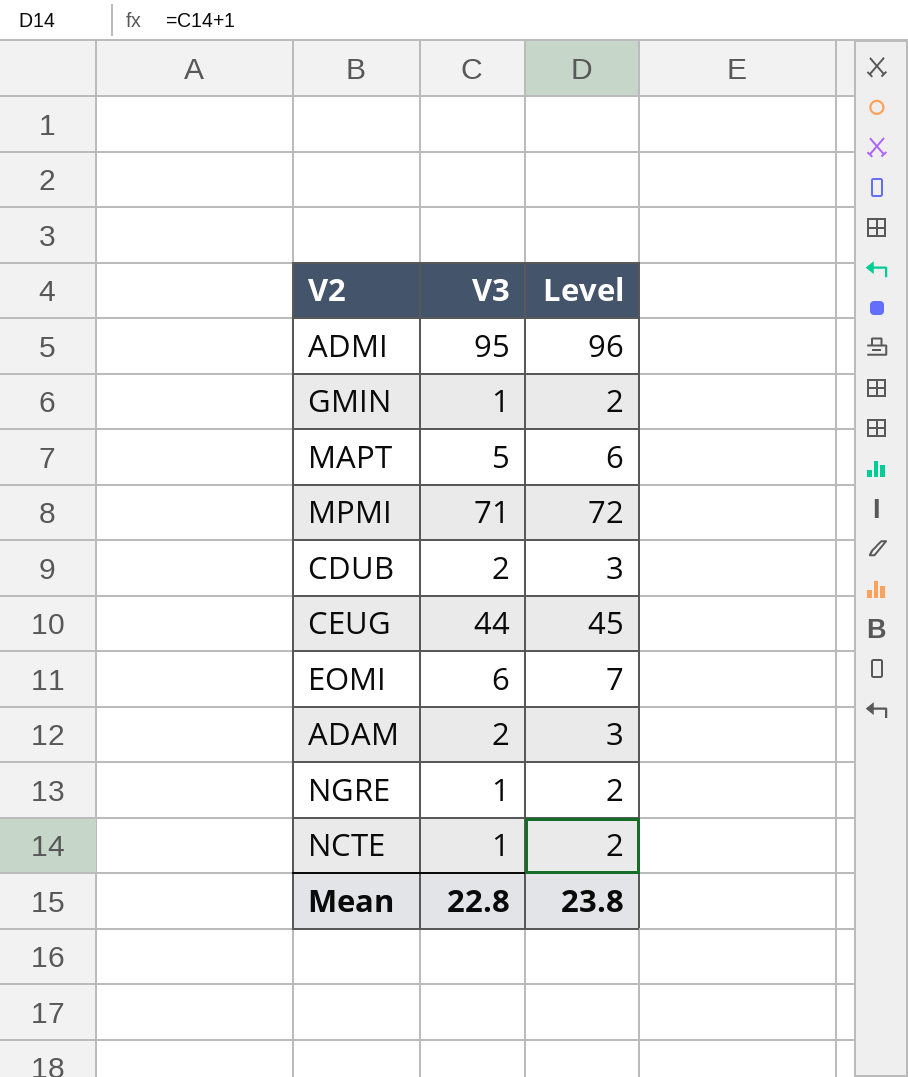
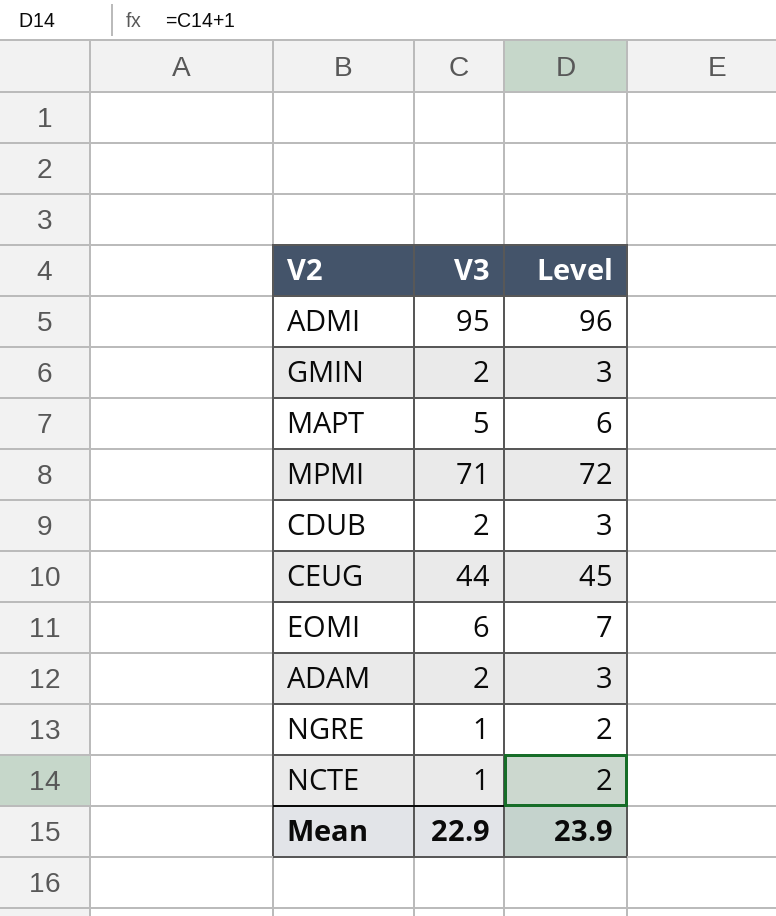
GMIN | V3: 1 -> 2
GMIN | Level: 2 -> 3
Mean | V3: 22.8 -> 22.9
Mean | Level: 23.8 -> 23.9

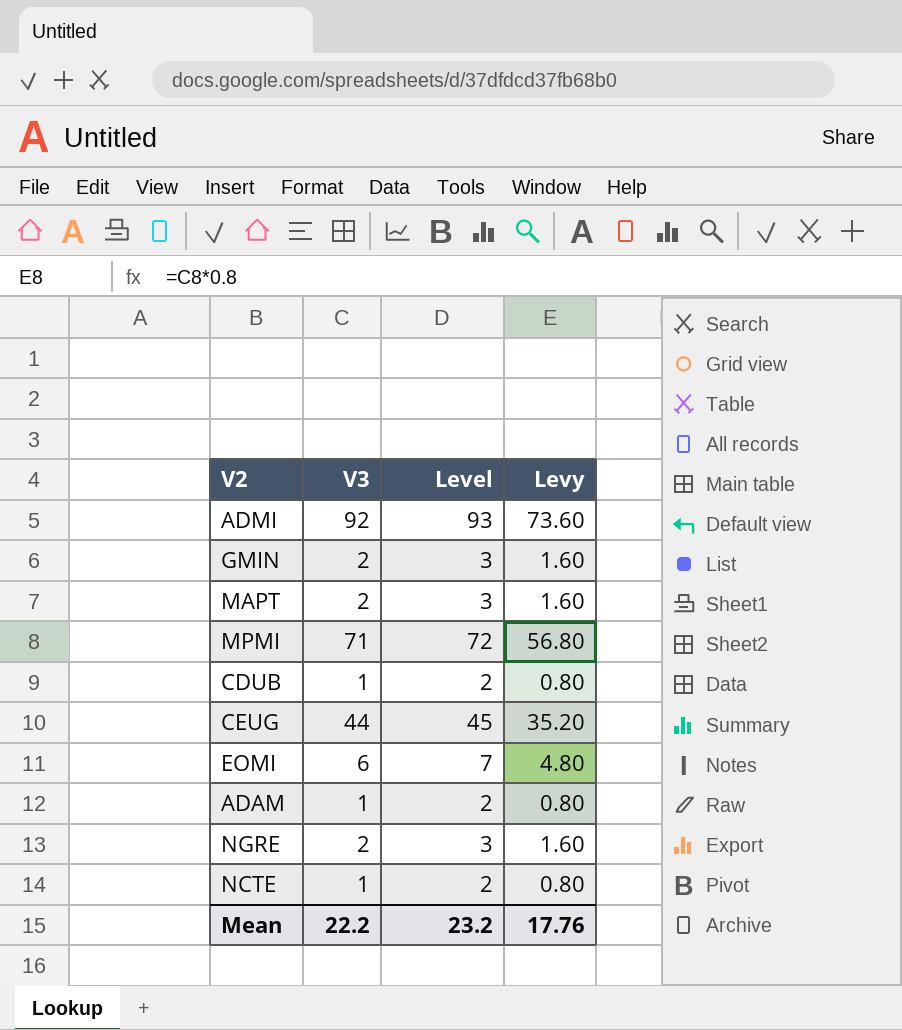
column Levy | formula: none -> [V3] * 0.8
ADMI | V3: 95 -> 92
ADMI | Level: 96 -> 93
MAPT | V3: 5 -> 2
MAPT | Level: 6 -> 3
CDUB | V3: 2 -> 1
CDUB | Level: 3 -> 2
ADAM | V3: 2 -> 1
ADAM | Level: 3 -> 2
NGRE | V3: 1 -> 2
NGRE | Level: 2 -> 3
Mean | V3: 22.9 -> 22.2
Mean | Level: 23.9 -> 23.2

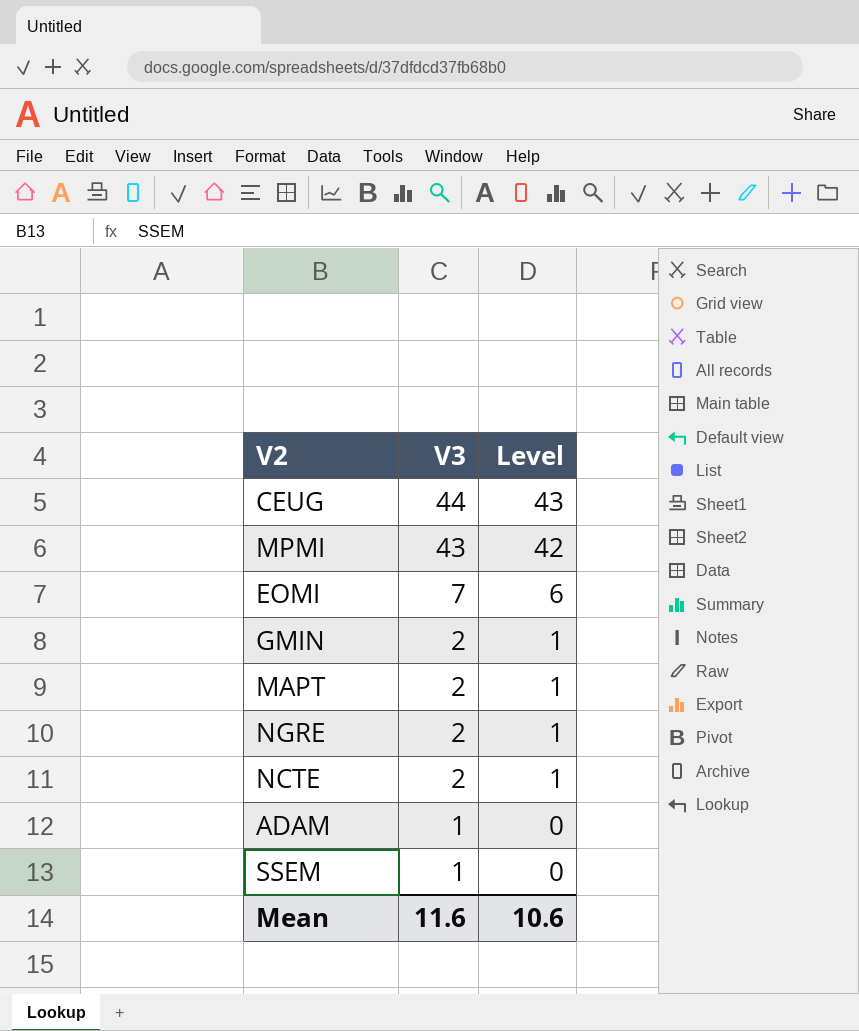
row order: none -> V3 descending
column Levy | formula: [V3] * 0.8 -> none
column Level | formula: [V3] + 1 -> [V3] - 1
row ADMI: 92 | 93 | 73.60 -> none
row CDUB: 1 | 2 | 0.80 -> none
MPMI | V3: 71 -> 43
EOMI | V3: 6 -> 7
NCTE | V3: 1 -> 2
row SSEM: none -> 1 | 0
Mean | V3: 22.2 -> 11.6
Mean | Level: 23.2 -> 10.6

